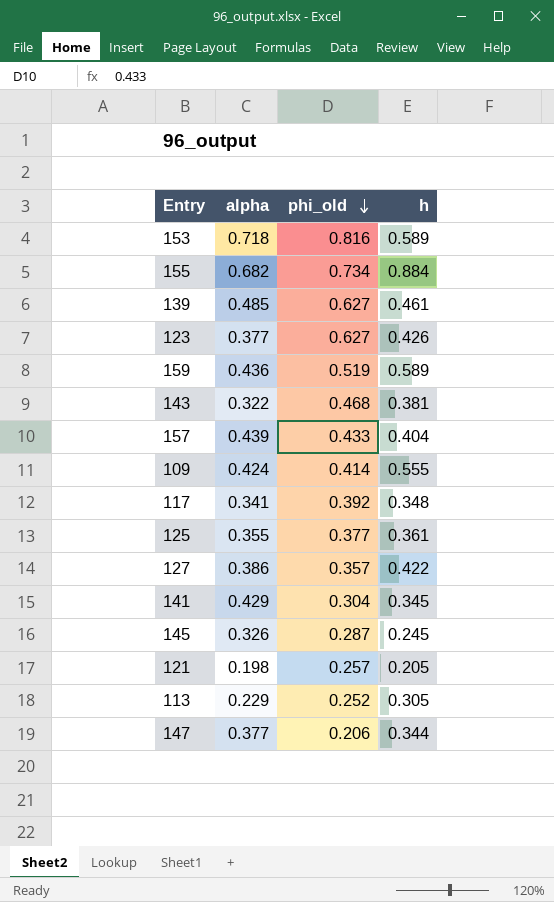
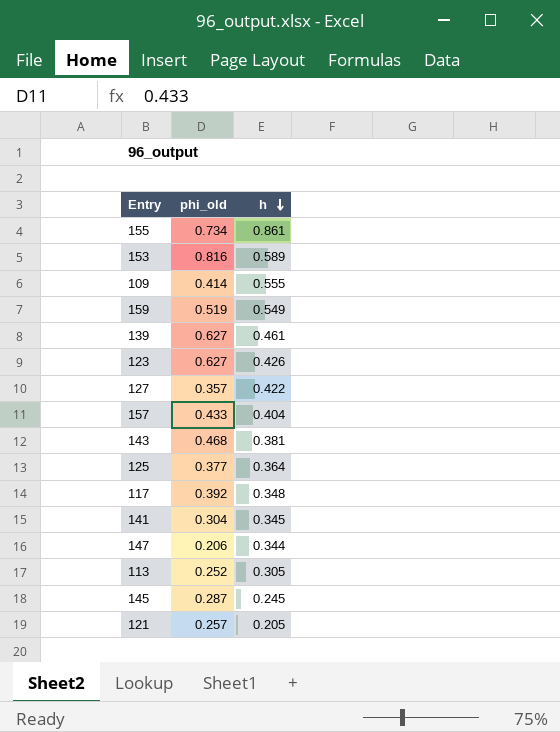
row order: phi_old descending -> h descending
column alpha | position: 2 -> none
155 | h: 0.884 -> 0.861
159 | h: 0.589 -> 0.549
125 | h: 0.361 -> 0.364

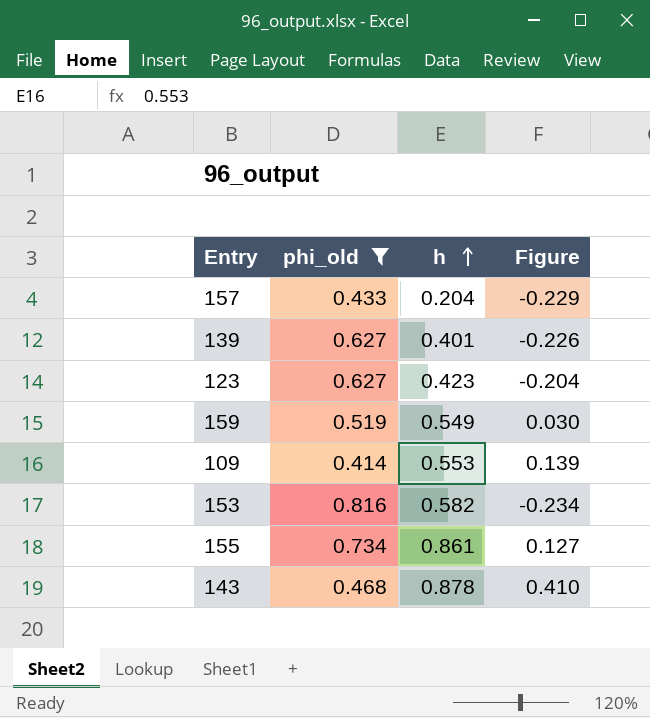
filter: none -> phi_old >= 0.414
row order: h descending -> h ascending
column Figure | formula: none -> [h] - [phi_old]
157 | h: 0.404 -> 0.204
139 | h: 0.461 -> 0.401
123 | h: 0.426 -> 0.423
109 | h: 0.555 -> 0.553
153 | h: 0.589 -> 0.582
143 | h: 0.381 -> 0.878

